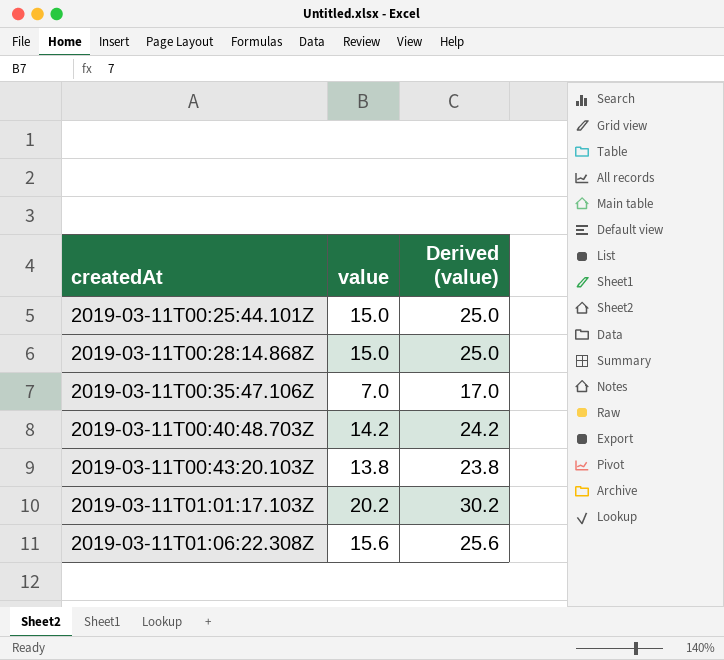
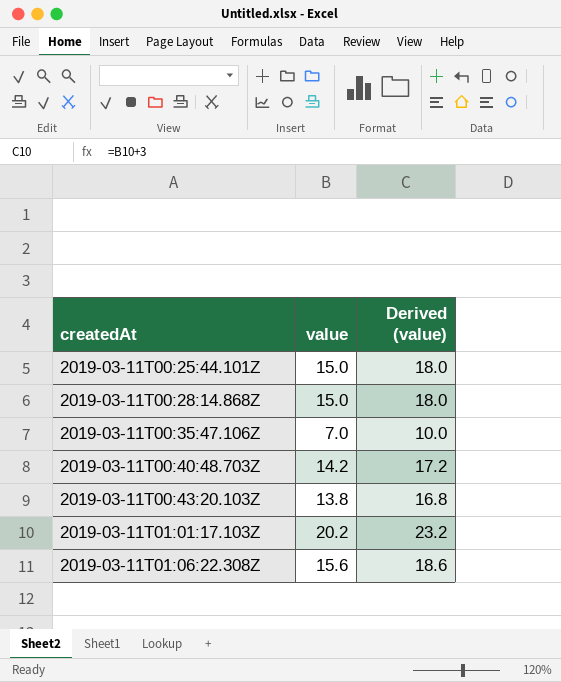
column Derived (value) | formula: [value] + 10 -> [value] + 3

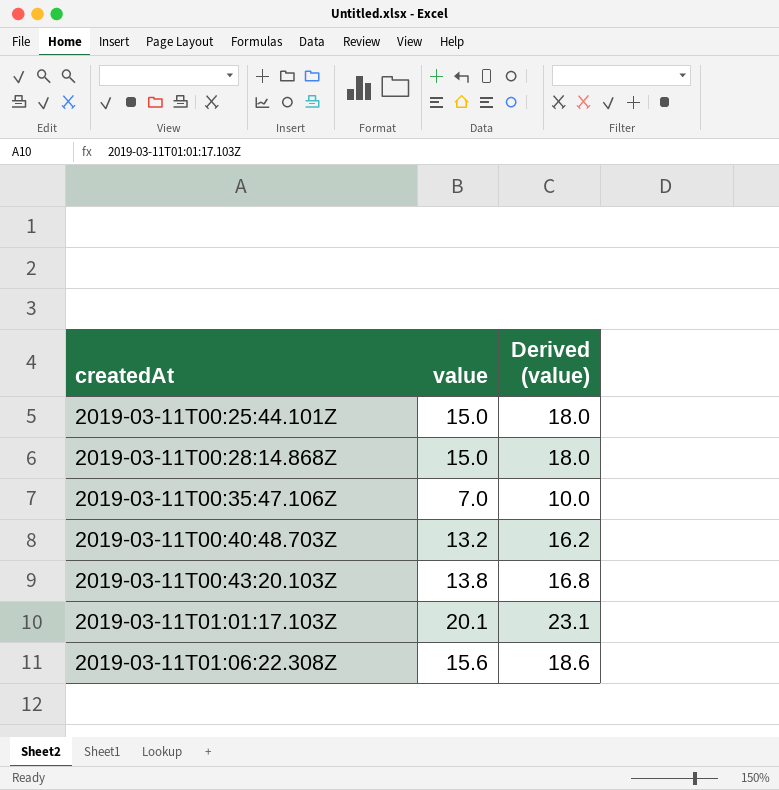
2019-03-11T00:40:48.703Z | value: 14.2 -> 13.2
2019-03-11T00:40:48.703Z | Derived (value): 17.2 -> 16.2
2019-03-11T01:01:17.103Z | value: 20.2 -> 20.1
2019-03-11T01:01:17.103Z | Derived (value): 23.2 -> 23.1

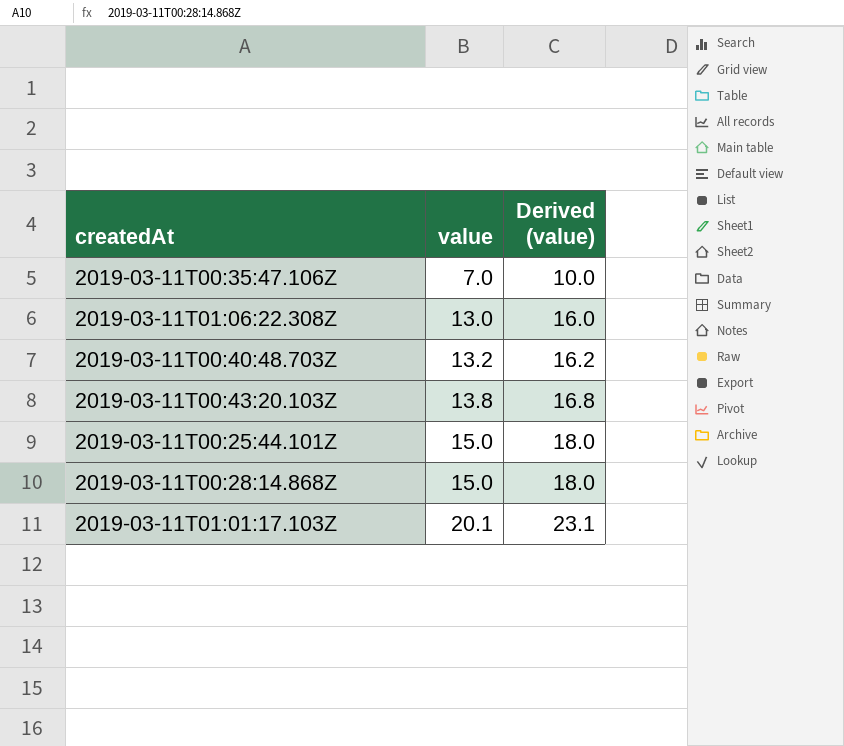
row order: createdAt ascending -> value ascending
2019-03-11T01:06:22.308Z | value: 15.6 -> 13.0
2019-03-11T01:06:22.308Z | Derived (value): 18.6 -> 16.0

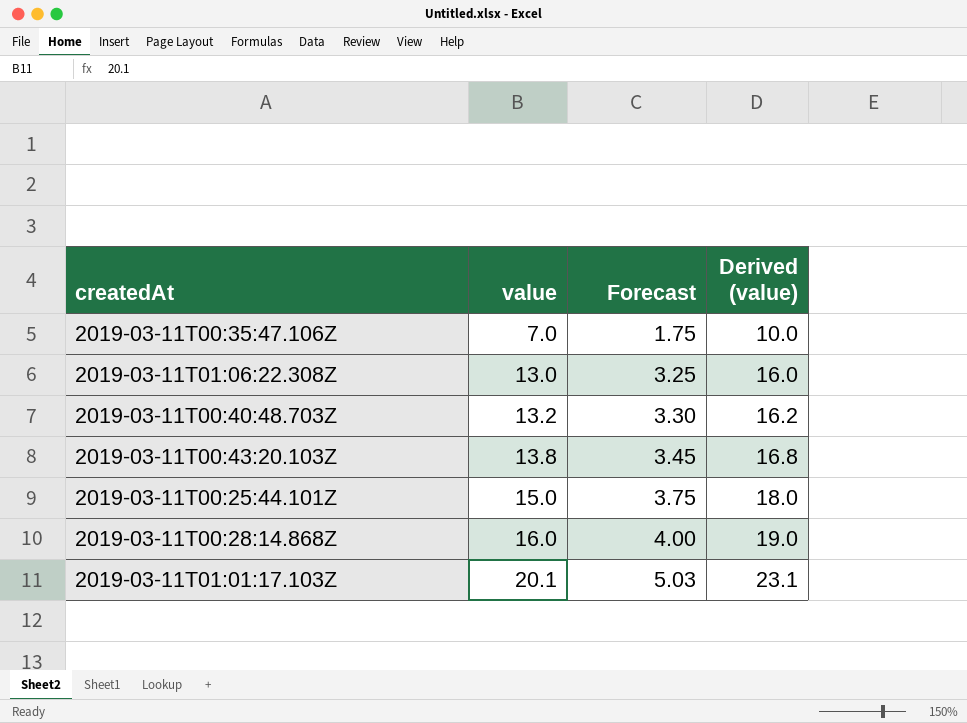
column Forecast | formula: none -> [value] * 0.25
2019-03-11T00:28:14.868Z | value: 15.0 -> 16.0
2019-03-11T00:28:14.868Z | Derived (value): 18.0 -> 19.0

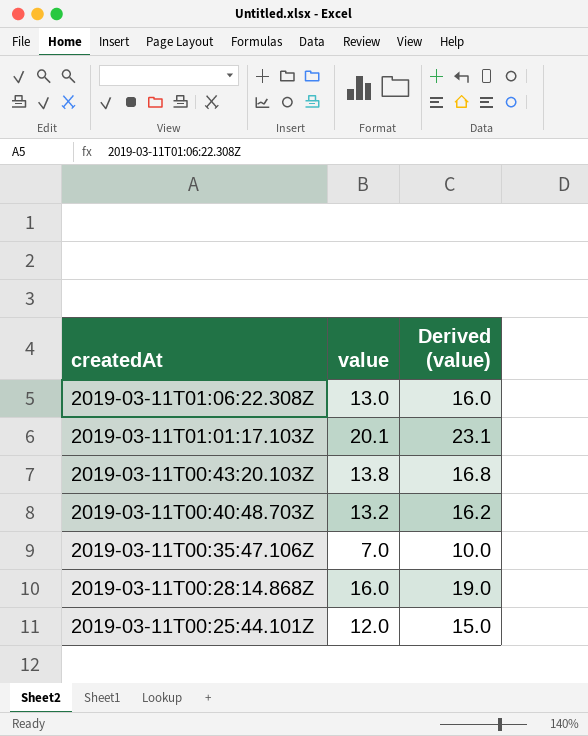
row order: value ascending -> createdAt descending
column Forecast | formula: [value] * 0.25 -> none
2019-03-11T00:25:44.101Z | value: 15.0 -> 12.0
2019-03-11T00:25:44.101Z | Derived (value): 18.0 -> 15.0

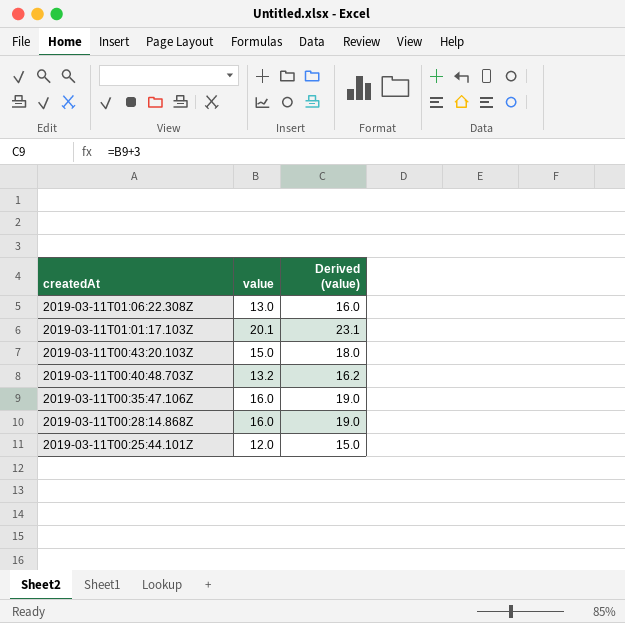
2019-03-11T00:43:20.103Z | value: 13.8 -> 15.0
2019-03-11T00:43:20.103Z | Derived (value): 16.8 -> 18.0
2019-03-11T00:35:47.106Z | value: 7.0 -> 16.0
2019-03-11T00:35:47.106Z | Derived (value): 10.0 -> 19.0

